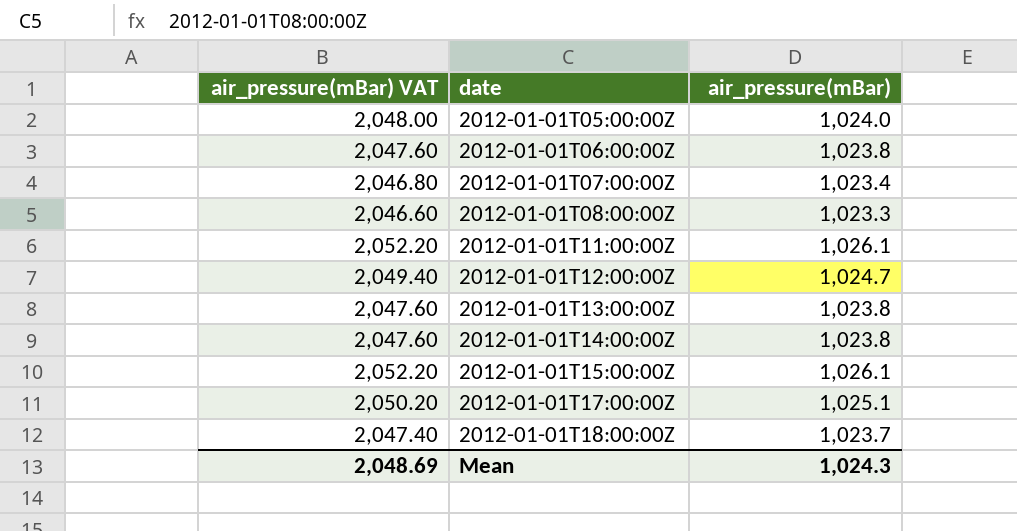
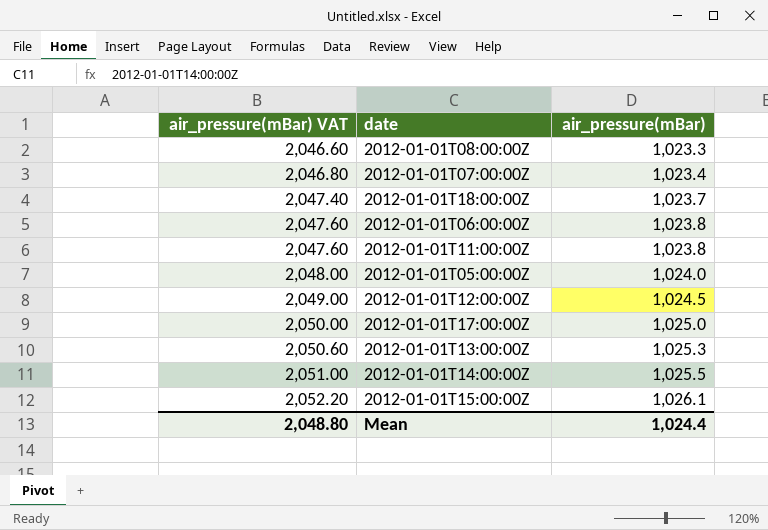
row order: date ascending -> air_pressure(mBar) VAT ascending
2012-01-01T11:00:00Z | air_pressure(mBar) VAT: 2,052.20 -> 2,047.60
2012-01-01T11:00:00Z | air_pressure(mBar): 1,026.1 -> 1,023.8
2012-01-01T12:00:00Z | air_pressure(mBar) VAT: 2,049.40 -> 2,049.00
2012-01-01T12:00:00Z | air_pressure(mBar): 1,024.7 -> 1,024.5
2012-01-01T17:00:00Z | air_pressure(mBar) VAT: 2,050.20 -> 2,050.00
2012-01-01T17:00:00Z | air_pressure(mBar): 1,025.1 -> 1,025.0
2012-01-01T13:00:00Z | air_pressure(mBar) VAT: 2,047.60 -> 2,050.60
2012-01-01T13:00:00Z | air_pressure(mBar): 1,023.8 -> 1,025.3
2012-01-01T14:00:00Z | air_pressure(mBar) VAT: 2,047.60 -> 2,051.00
2012-01-01T14:00:00Z | air_pressure(mBar): 1,023.8 -> 1,025.5
Mean | air_pressure(mBar) VAT: 2,048.69 -> 2,048.80
Mean | air_pressure(mBar): 1,024.3 -> 1,024.4

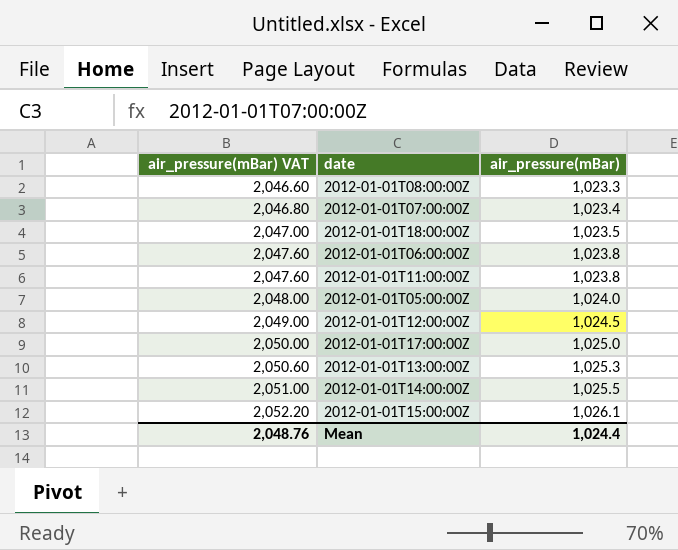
2012-01-01T18:00:00Z | air_pressure(mBar) VAT: 2,047.40 -> 2,047.00
2012-01-01T18:00:00Z | air_pressure(mBar): 1,023.7 -> 1,023.5
Mean | air_pressure(mBar) VAT: 2,048.80 -> 2,048.76

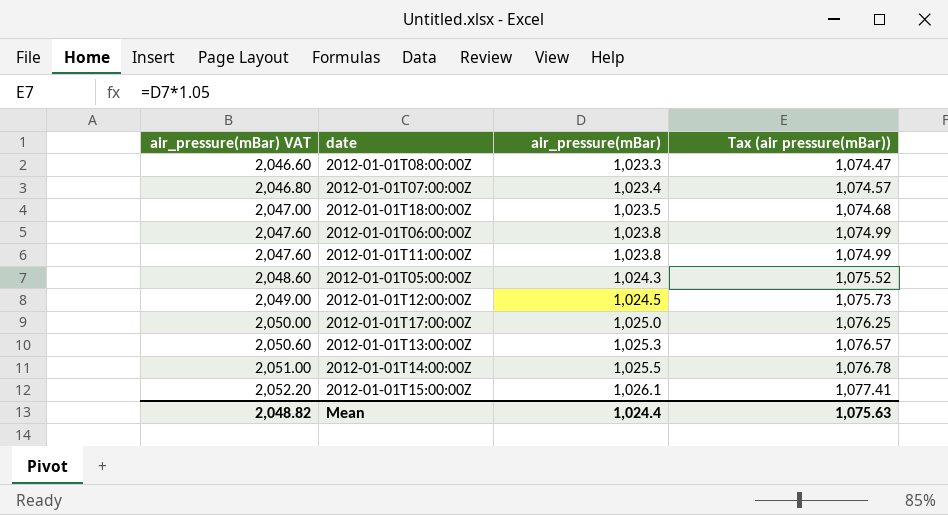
column Tax (air pressure(mBar)) | formula: none -> [air_pressure(mBar)] * 1.05
2012-01-01T05:00:00Z | air_pressure(mBar) VAT: 2,048.00 -> 2,048.60
2012-01-01T05:00:00Z | air_pressure(mBar): 1,024.0 -> 1,024.3
Mean | air_pressure(mBar) VAT: 2,048.76 -> 2,048.82

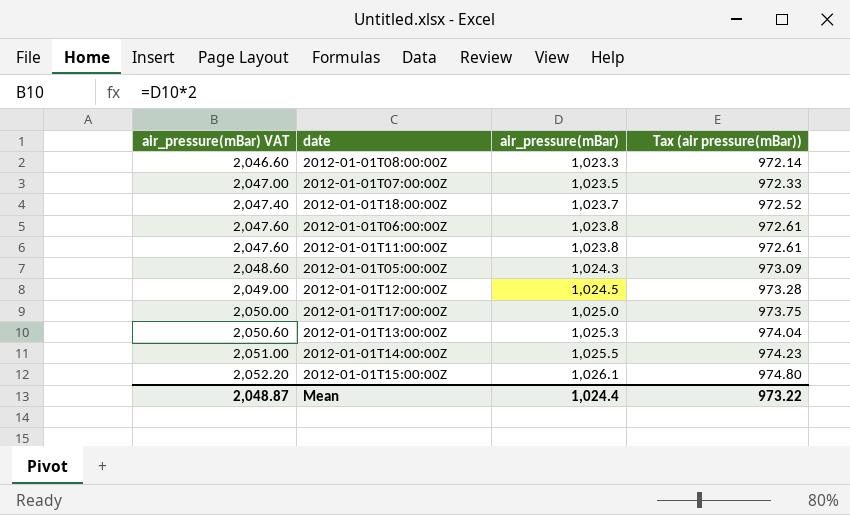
column Tax (air pressure(mBar)) | formula: [air_pressure(mBar)] * 1.05 -> [air_pressure(mBar)] * 0.95
2012-01-01T07:00:00Z | air_pressure(mBar) VAT: 2,046.80 -> 2,047.00
2012-01-01T07:00:00Z | air_pressure(mBar): 1,023.4 -> 1,023.5
2012-01-01T18:00:00Z | air_pressure(mBar) VAT: 2,047.00 -> 2,047.40
2012-01-01T18:00:00Z | air_pressure(mBar): 1,023.5 -> 1,023.7
Mean | air_pressure(mBar) VAT: 2,048.82 -> 2,048.87
Mean | Tax (air pressure(mBar)): 1,075.63 -> 973.22

